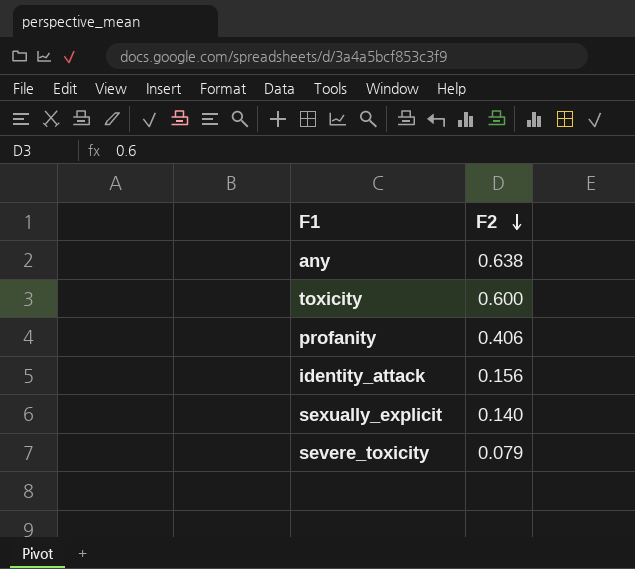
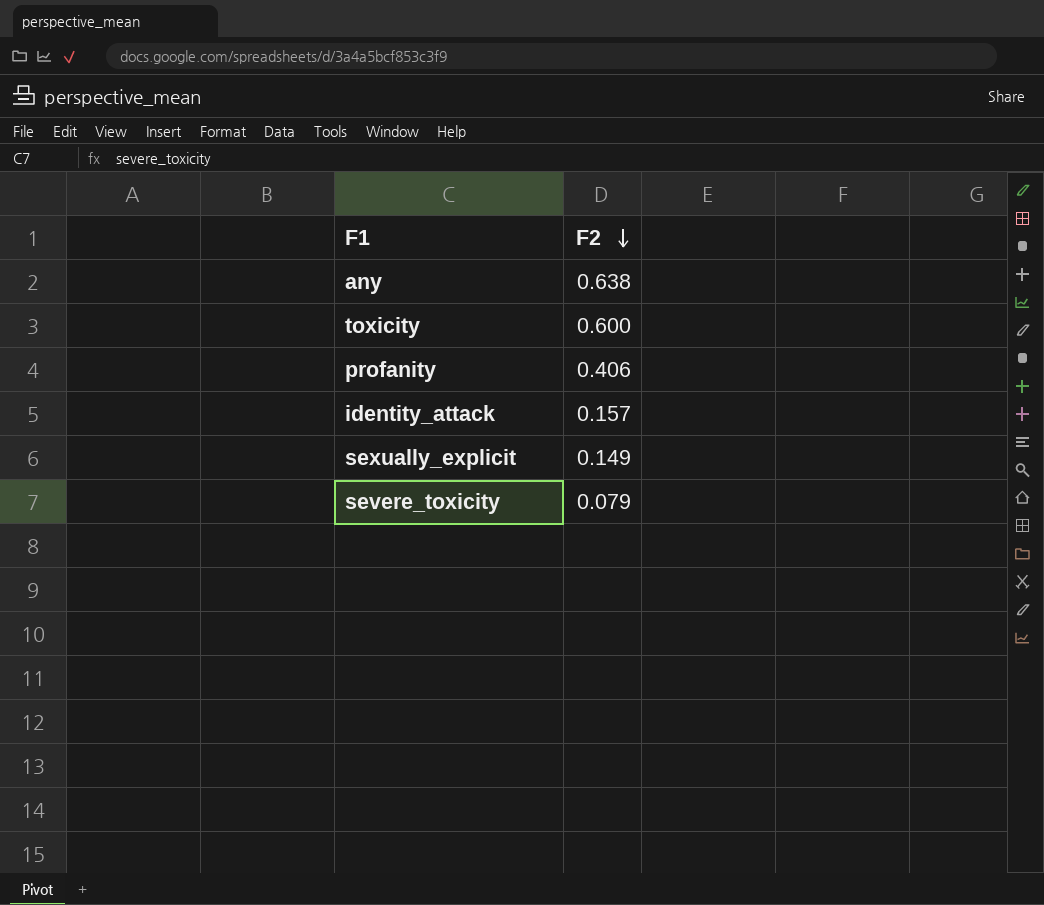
identity_attack | F2: 0.156 -> 0.157
sexually_explicit | F2: 0.140 -> 0.149

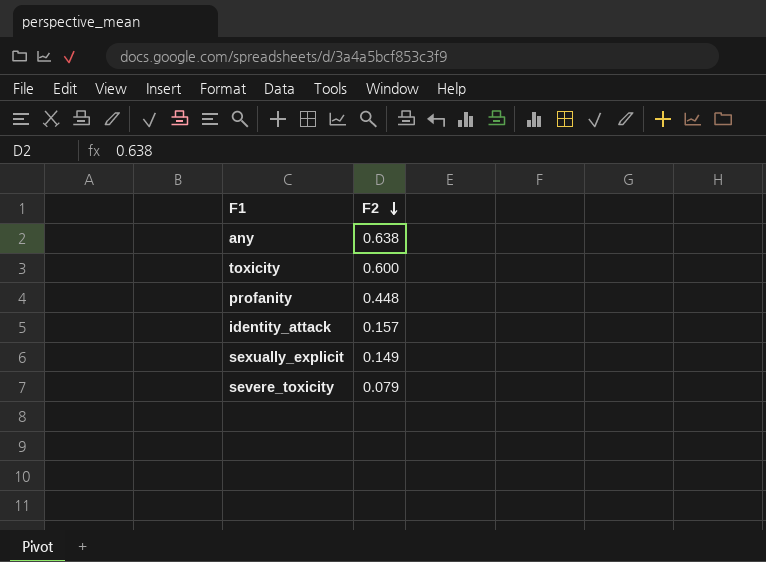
profanity | F2: 0.406 -> 0.448

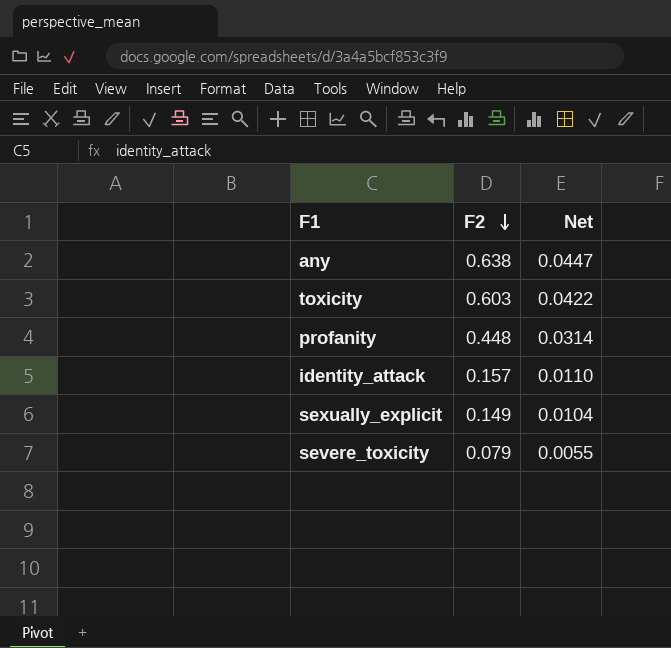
column Net | formula: none -> [F2] * 0.07
toxicity | F2: 0.600 -> 0.603

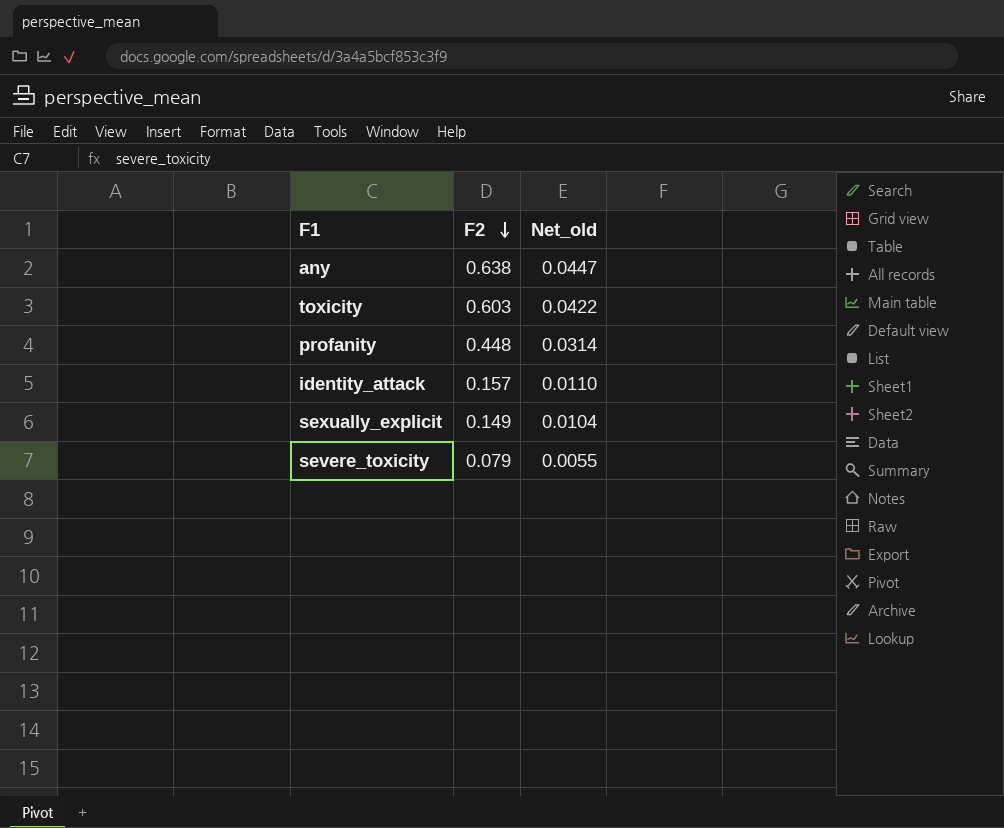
column name: Net -> Net_old

